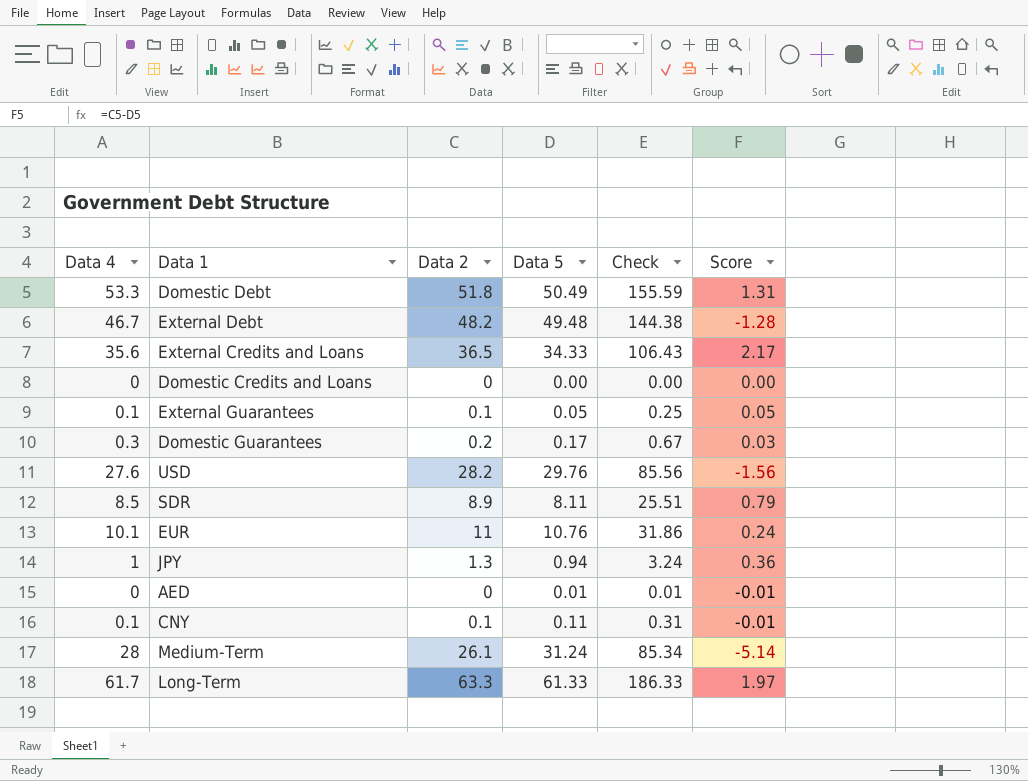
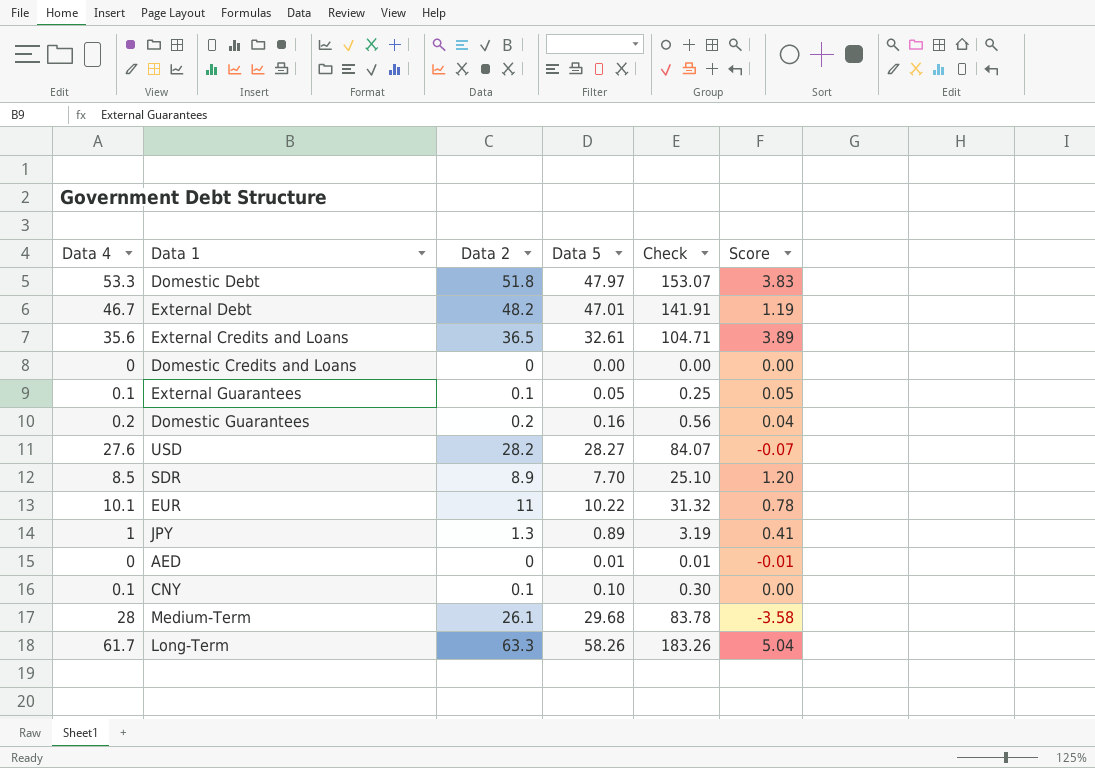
Domestic Debt | Data 5: 50.49 -> 47.97
Domestic Debt | Check: 155.59 -> 153.07
Domestic Debt | Score: 1.31 -> 3.83
External Debt | Data 5: 49.48 -> 47.01
External Debt | Check: 144.38 -> 141.91
External Debt | Score: -1.28 -> 1.19
External Credits and Loans | Data 5: 34.33 -> 32.61
External Credits and Loans | Check: 106.43 -> 104.71
External Credits and Loans | Score: 2.17 -> 3.89
Domestic Guarantees | Data 4: 0.3 -> 0.2
Domestic Guarantees | Data 5: 0.17 -> 0.16
Domestic Guarantees | Check: 0.67 -> 0.56
Domestic Guarantees | Score: 0.03 -> 0.04
USD | Data 5: 29.76 -> 28.27
USD | Check: 85.56 -> 84.07
USD | Score: -1.56 -> -0.07
SDR | Data 5: 8.11 -> 7.70
SDR | Check: 25.51 -> 25.10
SDR | Score: 0.79 -> 1.20
EUR | Data 5: 10.76 -> 10.22
EUR | Check: 31.86 -> 31.32
EUR | Score: 0.24 -> 0.78
JPY | Data 5: 0.94 -> 0.89
JPY | Check: 3.24 -> 3.19
JPY | Score: 0.36 -> 0.41
CNY | Data 5: 0.11 -> 0.10
CNY | Check: 0.31 -> 0.30
CNY | Score: -0.01 -> 0.00
Medium-Term | Data 5: 31.24 -> 29.68
Medium-Term | Check: 85.34 -> 83.78
Medium-Term | Score: -5.14 -> -3.58
Long-Term | Data 5: 61.33 -> 58.26
Long-Term | Check: 186.33 -> 183.26
Long-Term | Score: 1.97 -> 5.04

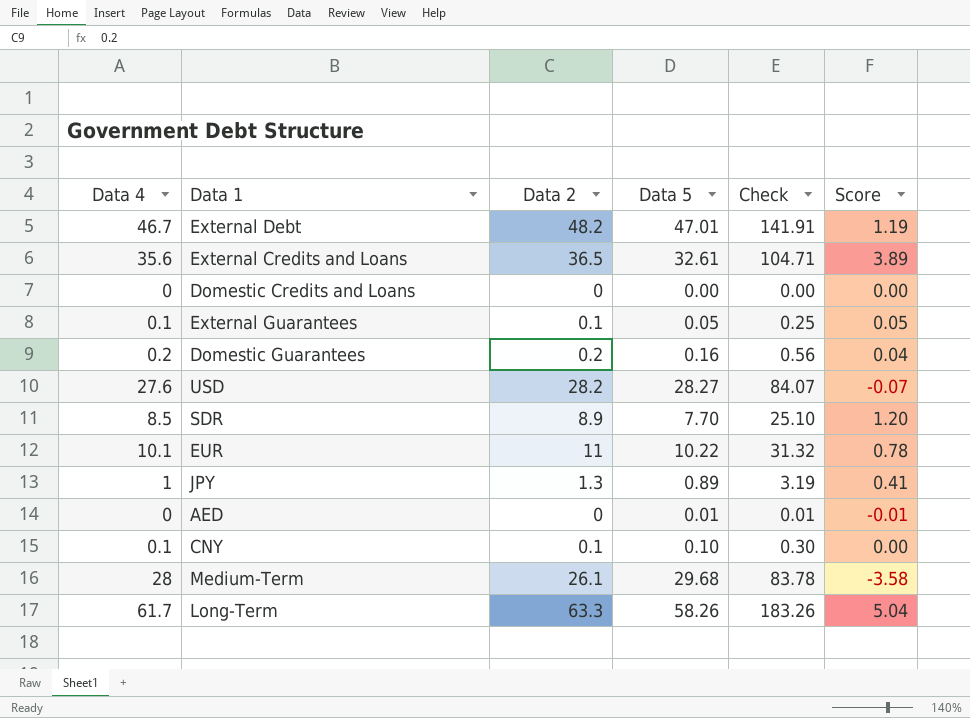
row Domestic Debt: 53.3 | 51.8 | 47.97 | 153.07 | 3.83 -> none

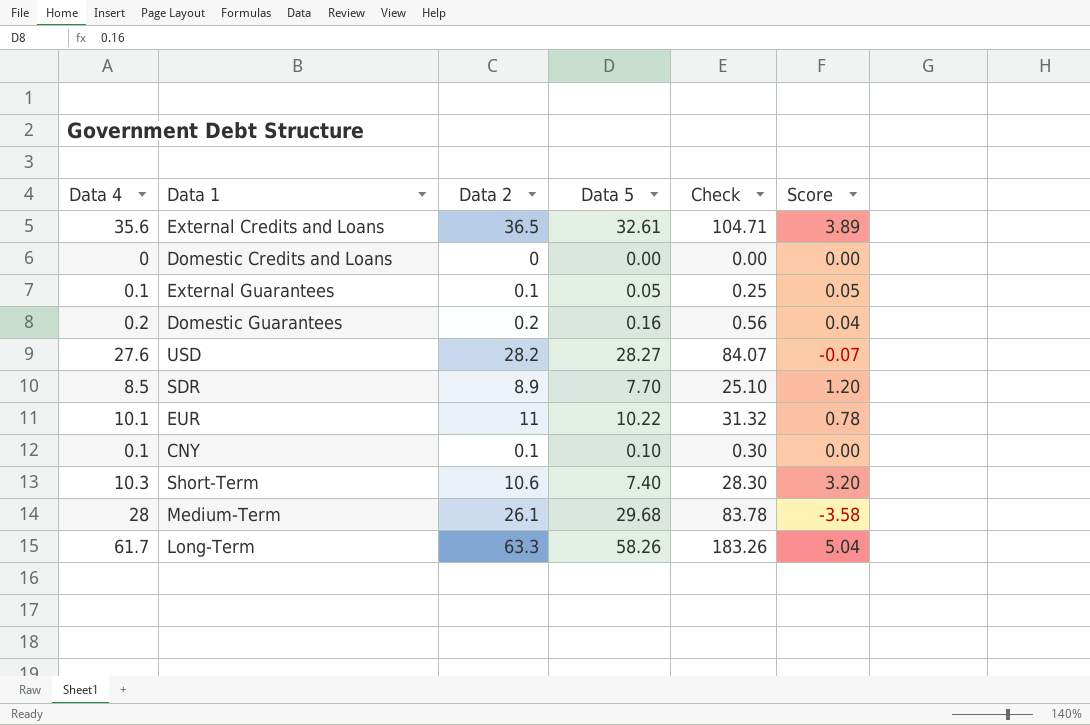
row External Debt: 46.7 | 48.2 | 47.01 | 141.91 | 1.19 -> none
row JPY: 1 | 1.3 | 0.89 | 3.19 | 0.41 -> none
row AED: 0 | 0 | 0.01 | 0.01 | -0.01 -> none
row Short-Term: none -> 10.3 | 10.6 | 7.40 | 28.30 | 3.20

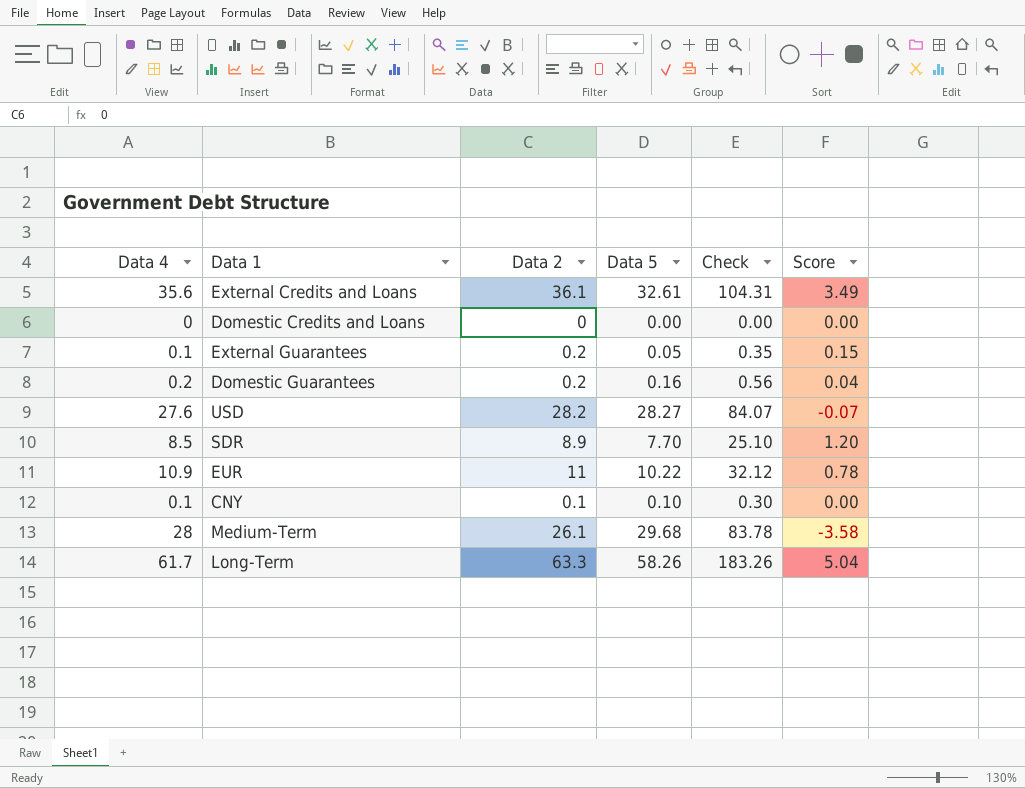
row Short-Term: 10.3 | 10.6 | 7.40 | 28.30 | 3.20 -> none
External Credits and Loans | Data 2: 36.5 -> 36.1
External Credits and Loans | Check: 104.71 -> 104.31
External Credits and Loans | Score: 3.89 -> 3.49
External Guarantees | Data 2: 0.1 -> 0.2
External Guarantees | Check: 0.25 -> 0.35
External Guarantees | Score: 0.05 -> 0.15
EUR | Data 4: 10.1 -> 10.9
EUR | Check: 31.32 -> 32.12

